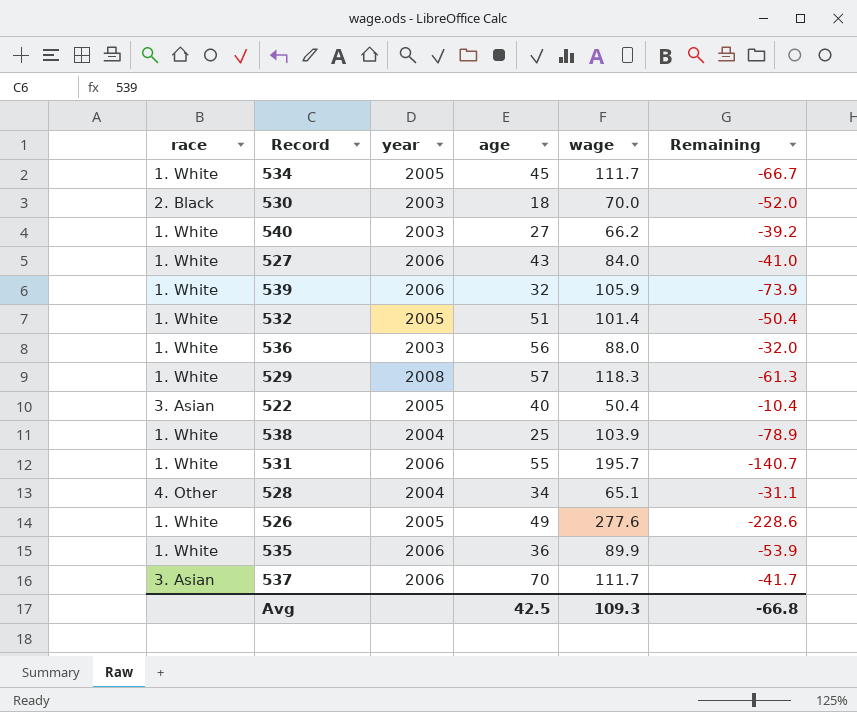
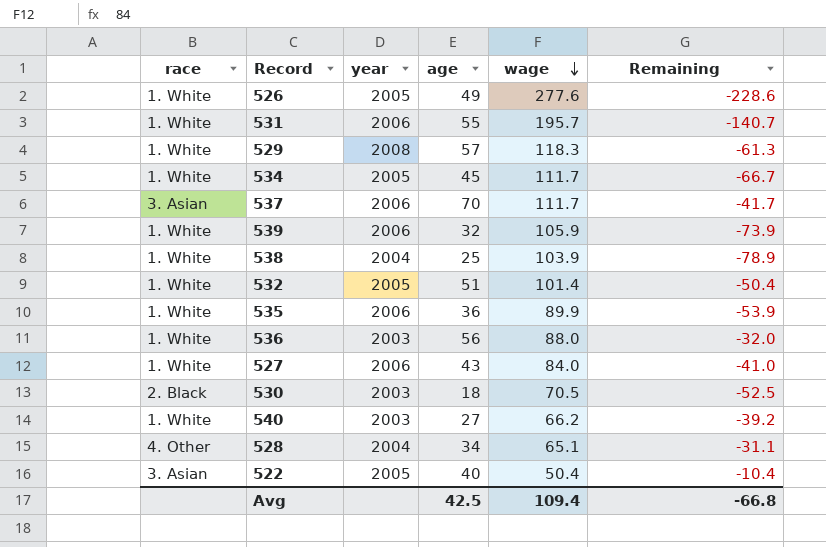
row order: none -> wage descending
530 | wage: 70.0 -> 70.5
530 | Remaining: -52.0 -> -52.5
Avg | wage: 109.3 -> 109.4

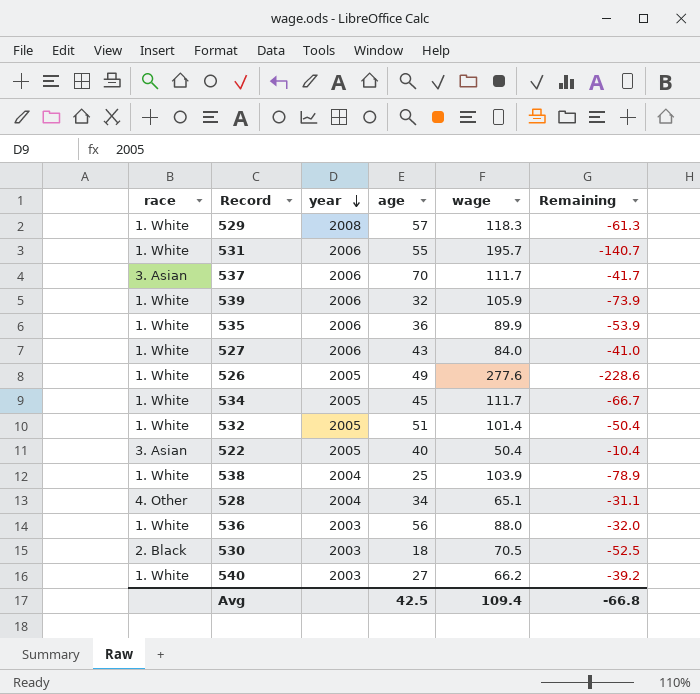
row order: wage descending -> year descending

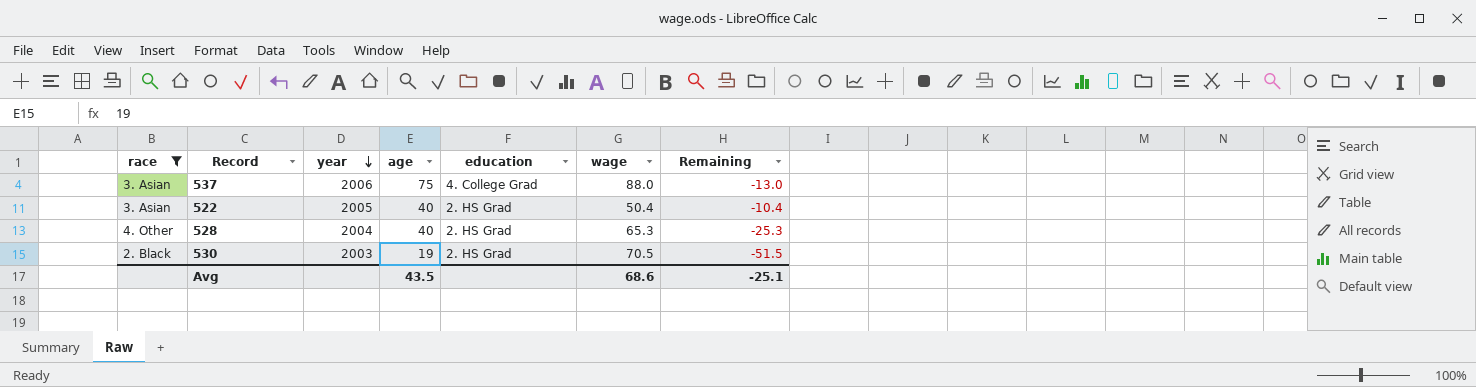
filter: none -> race != 1. White
column education | position: none -> 5
537 | age: 70 -> 75
537 | wage: 111.7 -> 88.0
537 | Remaining: -41.7 -> -13.0
528 | age: 34 -> 40
528 | wage: 65.1 -> 65.3
528 | Remaining: -31.1 -> -25.3
530 | age: 18 -> 19
530 | Remaining: -52.5 -> -51.5
Avg | age: 42.5 -> 43.5
Avg | wage: 109.4 -> 68.6
Avg | Remaining: -66.8 -> -25.1

